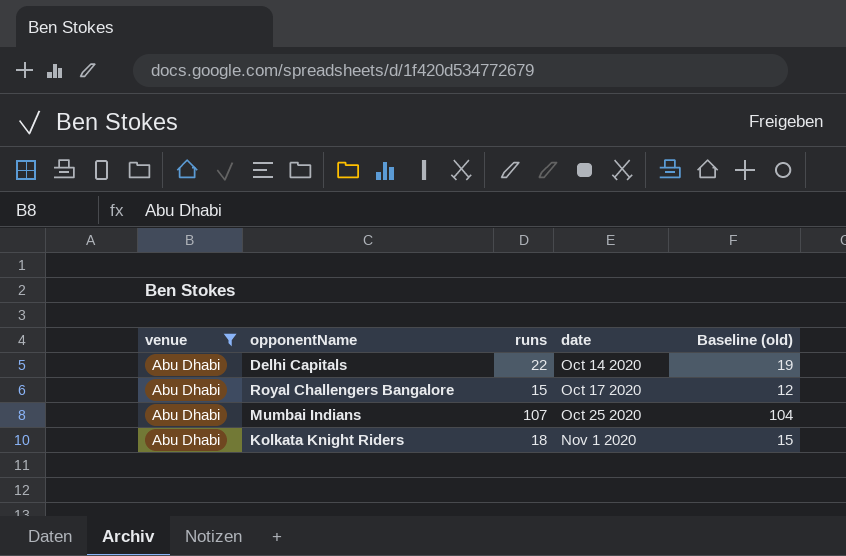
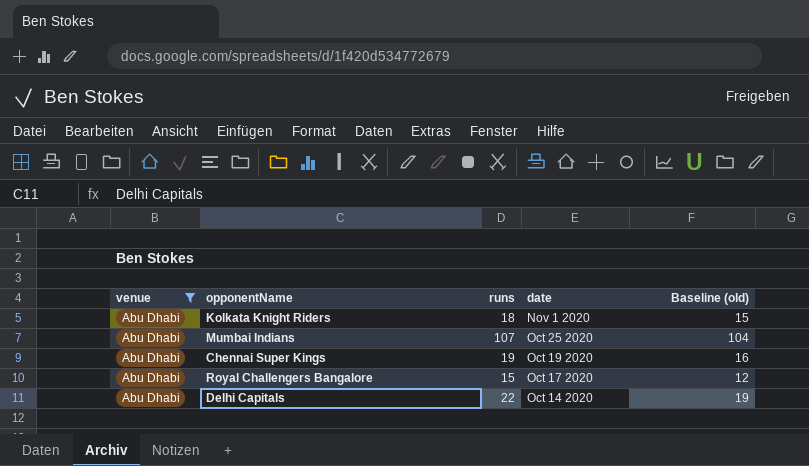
row order: date ascending -> date descending
row Chennai Super Kings: none -> Abu Dhabi | 19 | Oct 19 2020 | 16

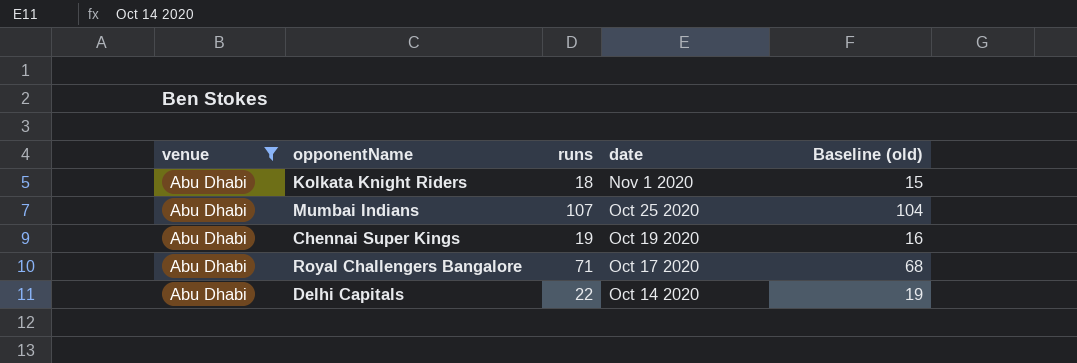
Royal Challengers Bangalore | runs: 15 -> 71
Royal Challengers Bangalore | Baseline (old): 12 -> 68

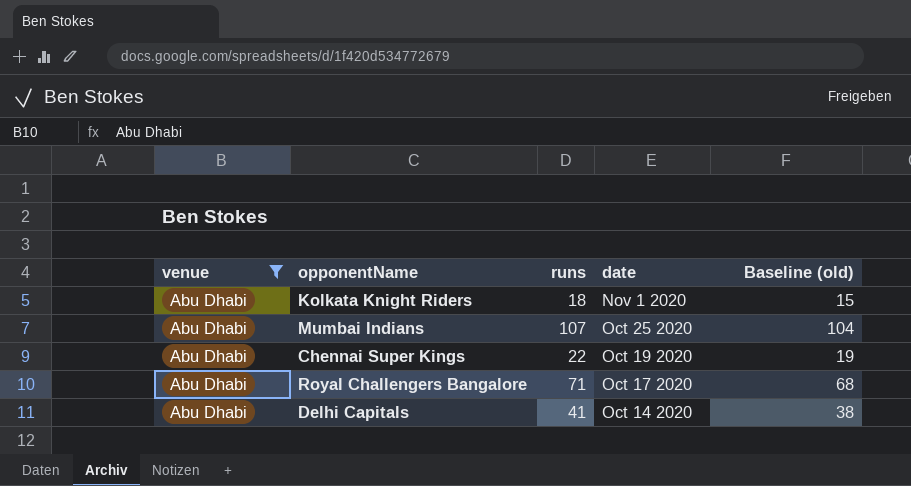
Chennai Super Kings | runs: 19 -> 22
Chennai Super Kings | Baseline (old): 16 -> 19
Delhi Capitals | runs: 22 -> 41
Delhi Capitals | Baseline (old): 19 -> 38

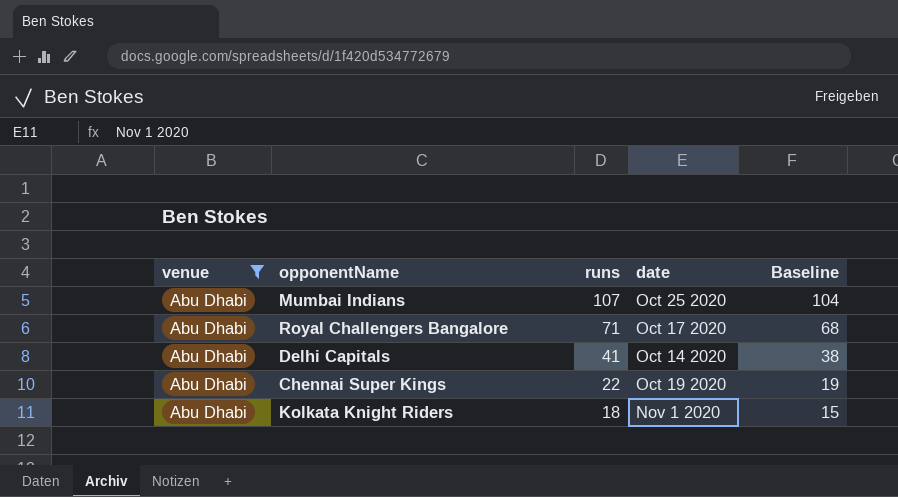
row order: date descending -> runs descending
column name: Baseline (old) -> Baseline

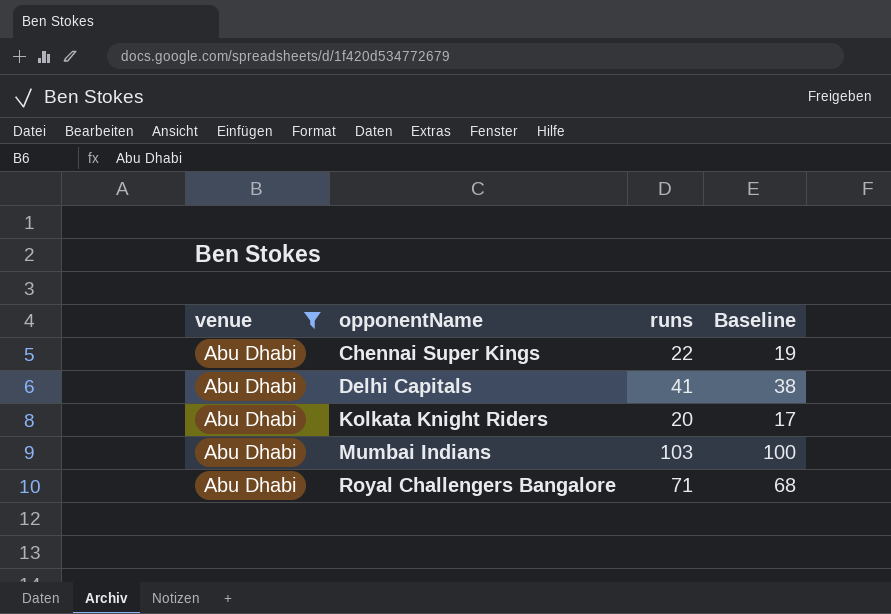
row order: runs descending -> opponentName ascending
column date | position: 4 -> none
Kolkata Knight Riders | runs: 18 -> 20
Kolkata Knight Riders | Baseline: 15 -> 17
Mumbai Indians | runs: 107 -> 103
Mumbai Indians | Baseline: 104 -> 100

